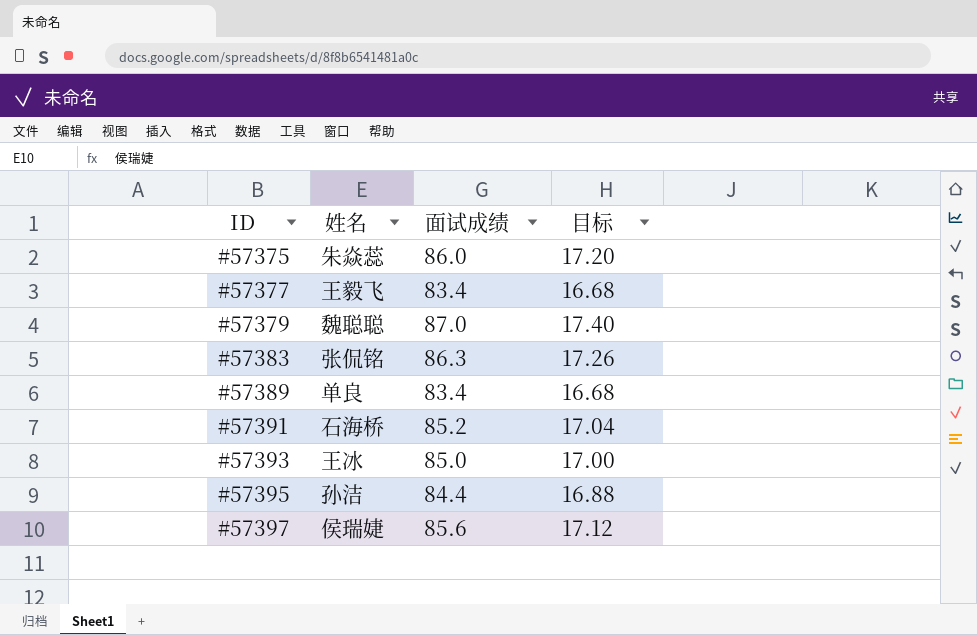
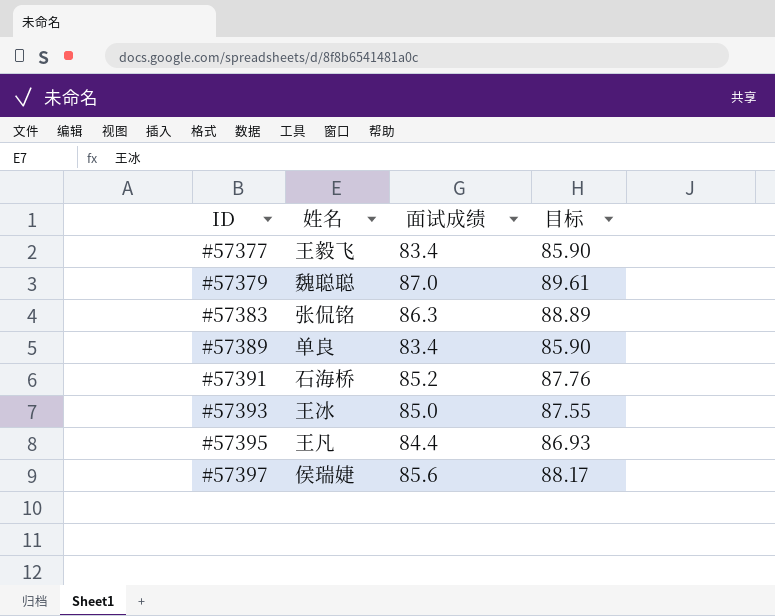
column 目标 | formula: [面试成绩] * 0.2 -> [面试成绩] * 1.03
row #57375: 朱焱蕊 | 86.0 | 17.20 -> none
#57395 | 姓名: 孙洁 -> 王凡

